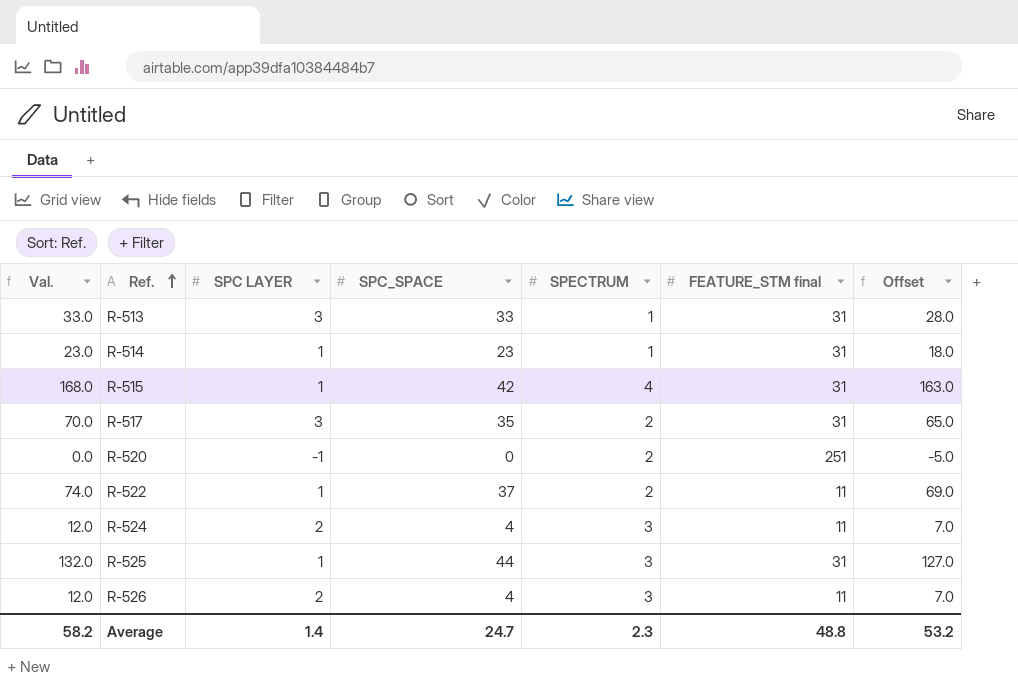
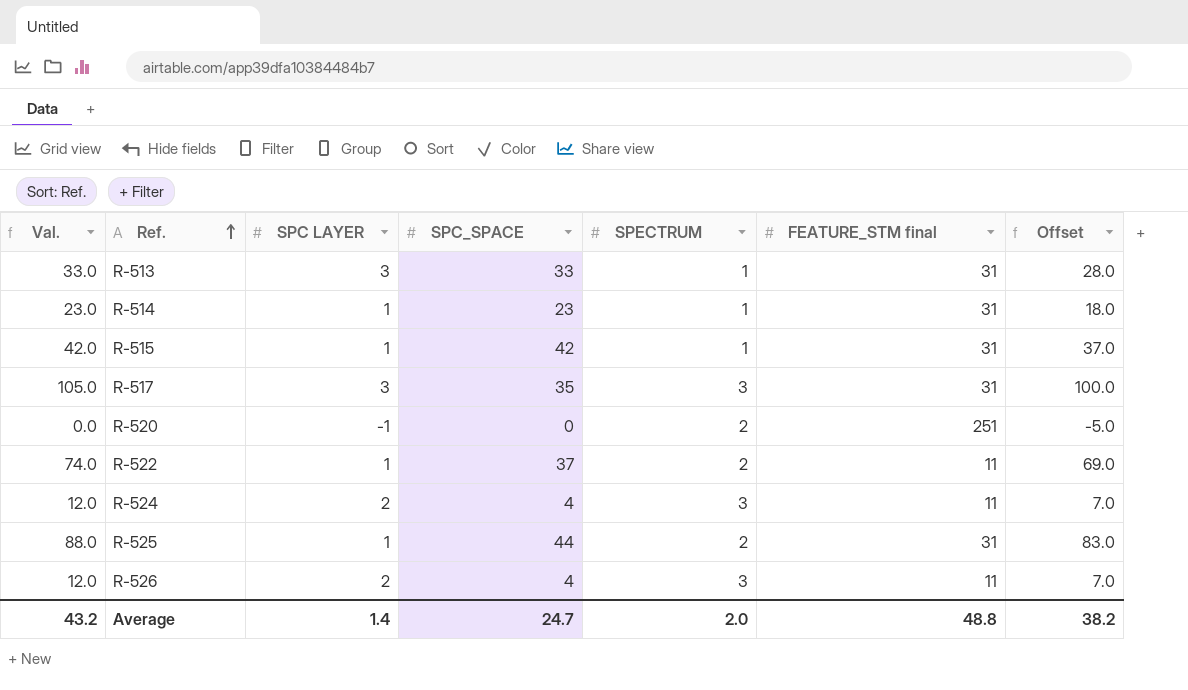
R-515 | Val.: 168.0 -> 42.0
R-515 | SPECTRUM: 4 -> 1
R-515 | Offset: 163.0 -> 37.0
R-517 | Val.: 70.0 -> 105.0
R-517 | SPECTRUM: 2 -> 3
R-517 | Offset: 65.0 -> 100.0
R-525 | Val.: 132.0 -> 88.0
R-525 | SPECTRUM: 3 -> 2
R-525 | Offset: 127.0 -> 83.0
Average | Val.: 58.2 -> 43.2
Average | SPECTRUM: 2.3 -> 2.0
Average | Offset: 53.2 -> 38.2

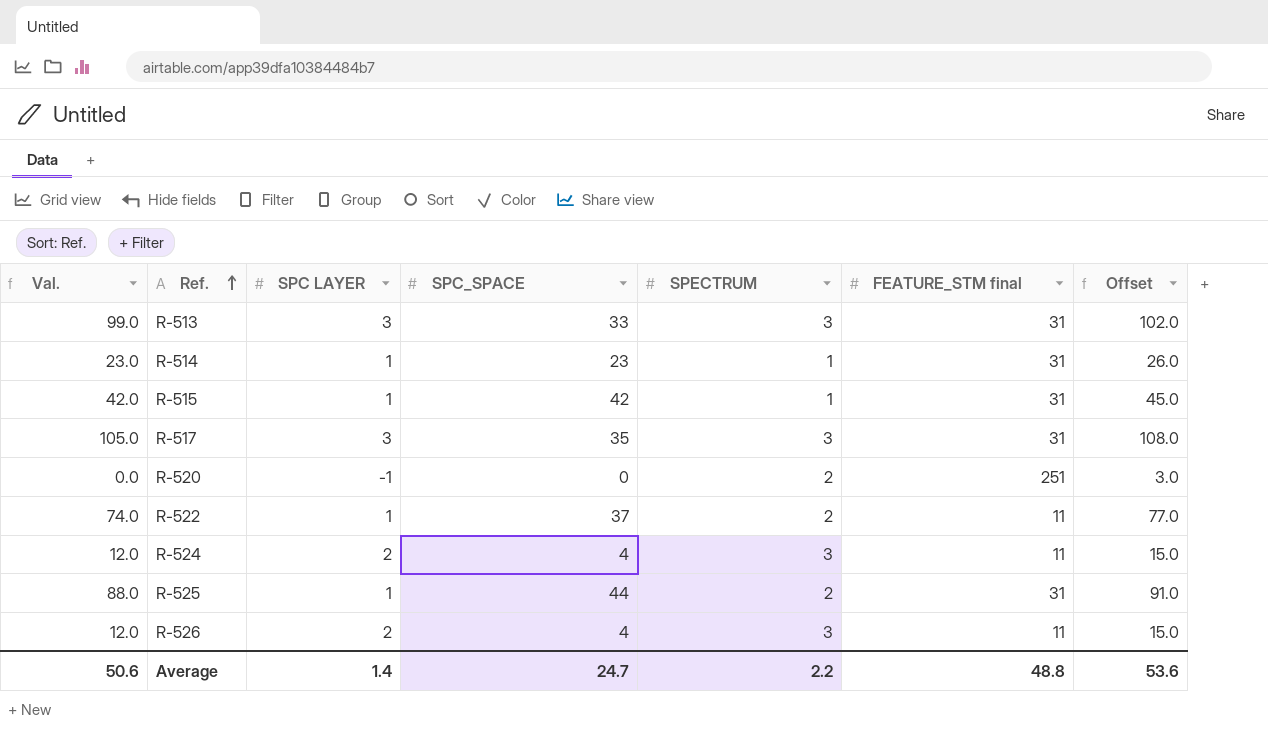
column Offset | formula: [Val.] - 5 -> [Val.] + 3
R-513 | Val.: 33.0 -> 99.0
R-513 | SPECTRUM: 1 -> 3
Average | Val.: 43.2 -> 50.6
Average | SPECTRUM: 2.0 -> 2.2
Average | Offset: 38.2 -> 53.6

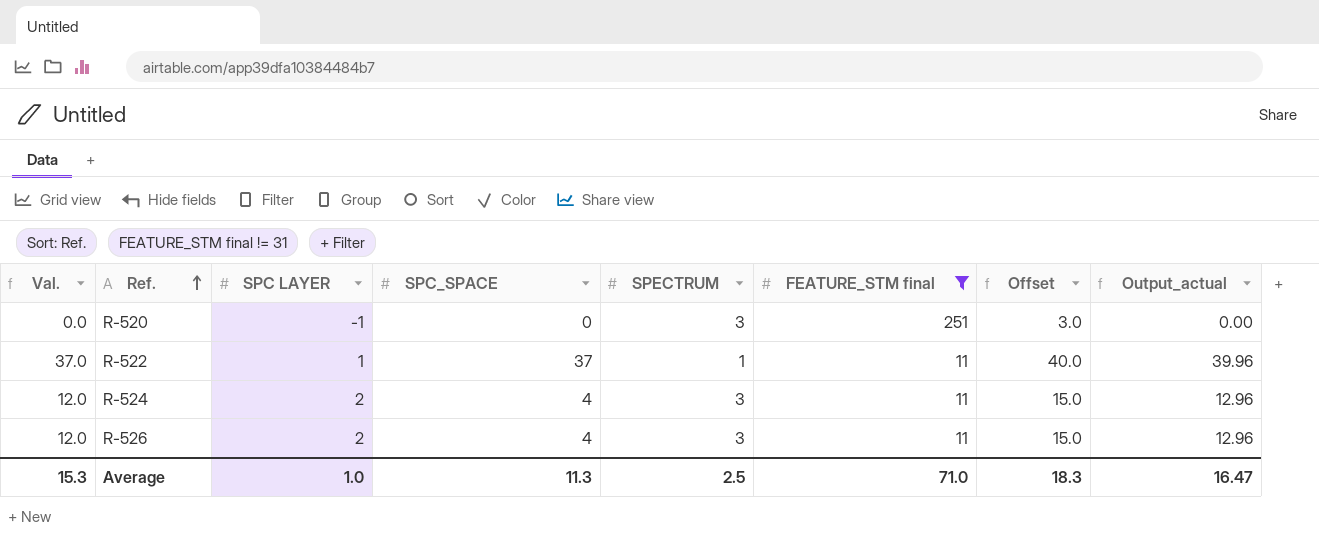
filter: none -> FEATURE_STM final != 31
column Output_actual | formula: none -> [Val.] * 1.08
R-520 | SPECTRUM: 2 -> 3
R-522 | Val.: 74.0 -> 37.0
R-522 | SPECTRUM: 2 -> 1
R-522 | Offset: 77.0 -> 40.0
Average | Val.: 50.6 -> 15.3
Average | SPC LAYER: 1.4 -> 1.0
Average | SPC_SPACE: 24.7 -> 11.3
Average | SPECTRUM: 2.2 -> 2.5
Average | FEATURE_STM final: 48.8 -> 71.0
Average | Offset: 53.6 -> 18.3

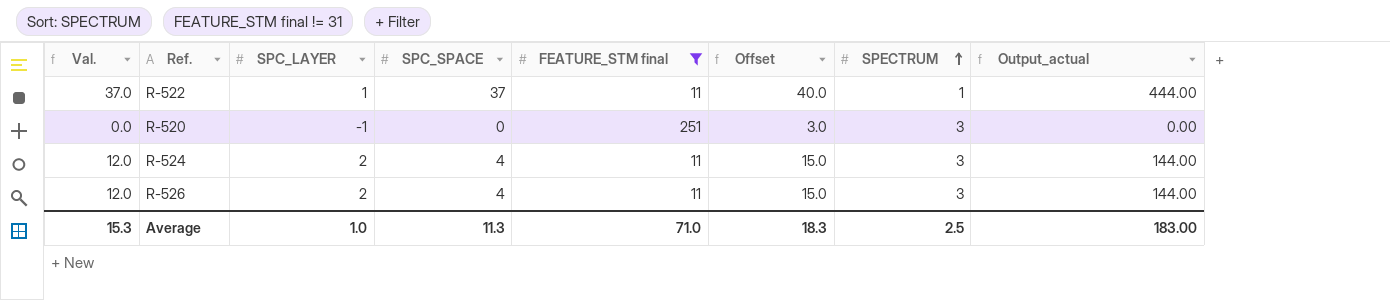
row order: Ref. ascending -> SPECTRUM ascending
column name: SPC LAYER -> SPC_LAYER
column SPECTRUM | position: 5 -> 7
column Output_actual | formula: [Val.] * 1.08 -> [Val.] * 12
Average | Output_actual: 16.47 -> 183.00

